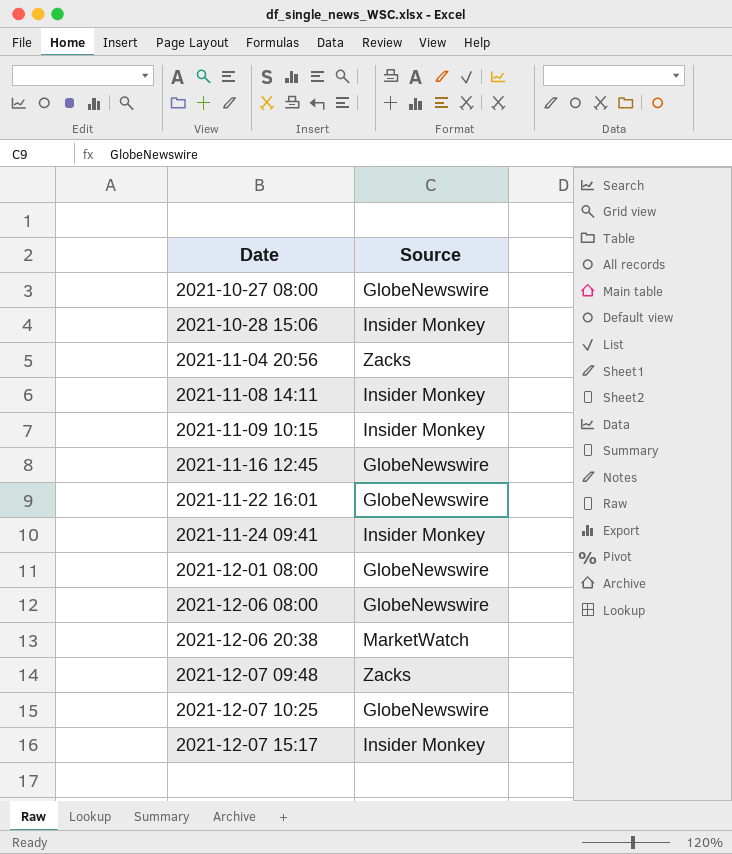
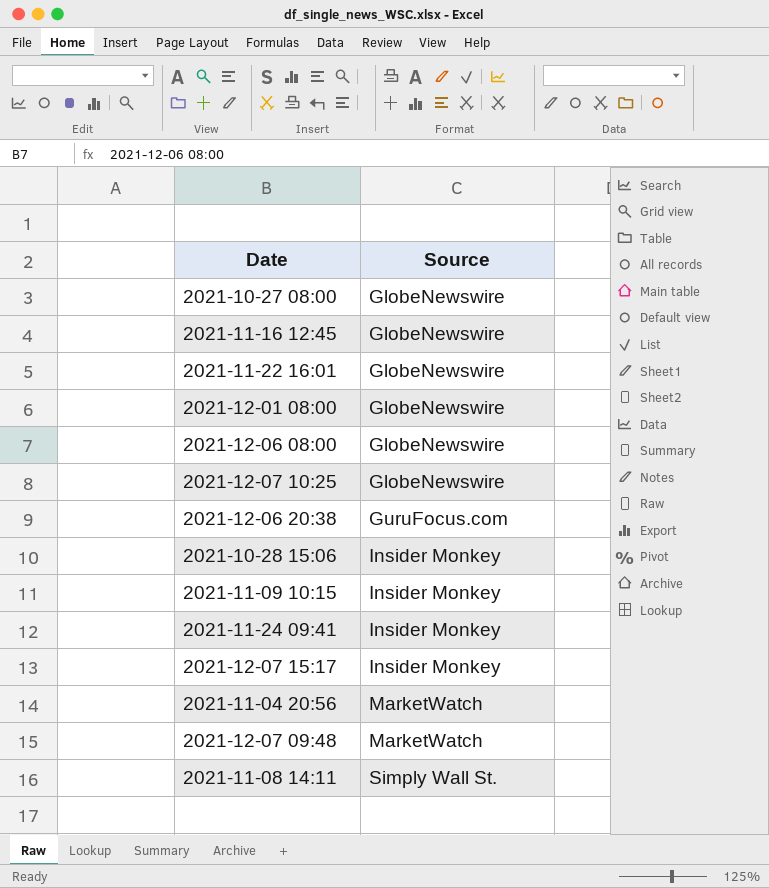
row order: Date ascending -> Source ascending
2021-12-06 20:38 | Source: MarketWatch -> GuruFocus.com
2021-11-04 20:56 | Source: Zacks -> MarketWatch
2021-12-07 09:48 | Source: Zacks -> MarketWatch
2021-11-08 14:11 | Source: Insider Monkey -> Simply Wall St.

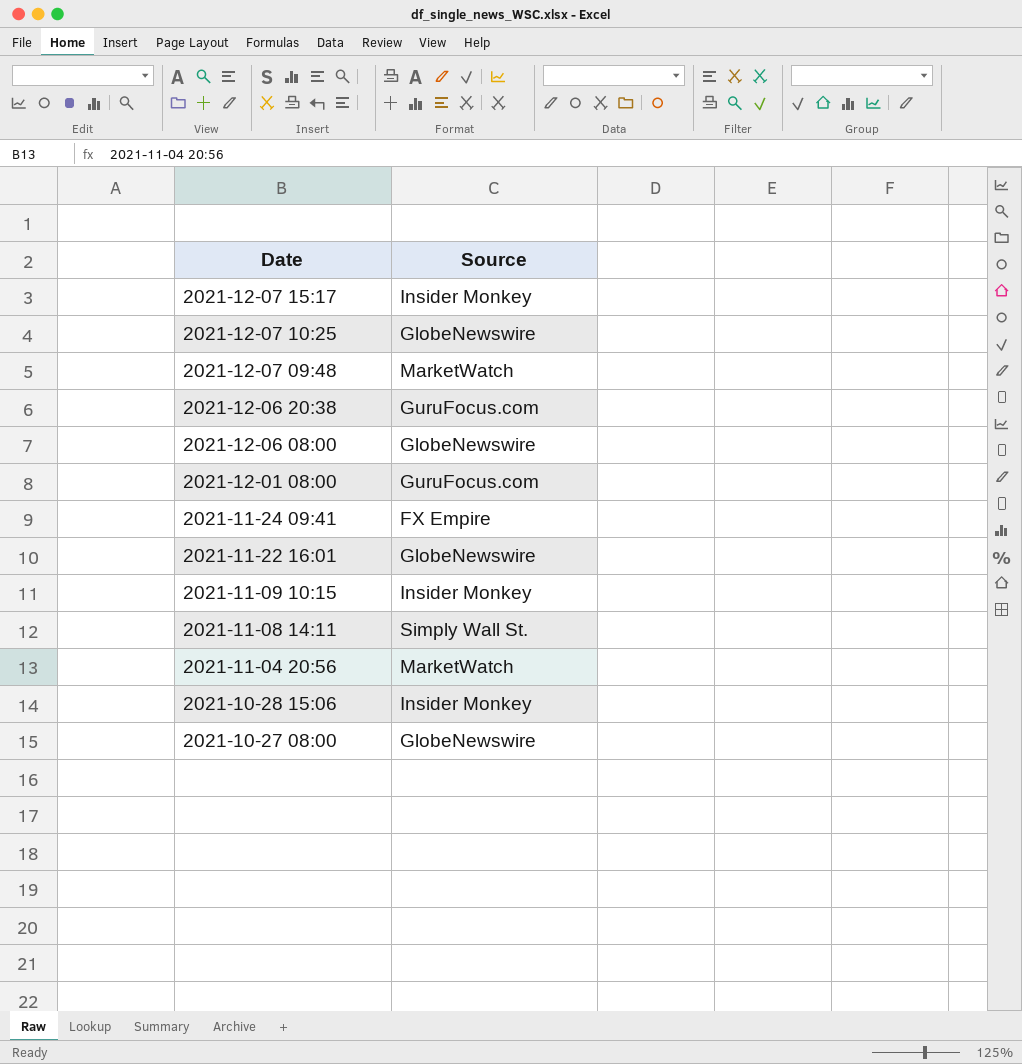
row order: Source ascending -> Date descending
row 2021-11-16 12:45: GlobeNewswire -> none
2021-12-01 08:00 | Source: GlobeNewswire -> GuruFocus.com
2021-11-24 09:41 | Source: Insider Monkey -> FX Empire

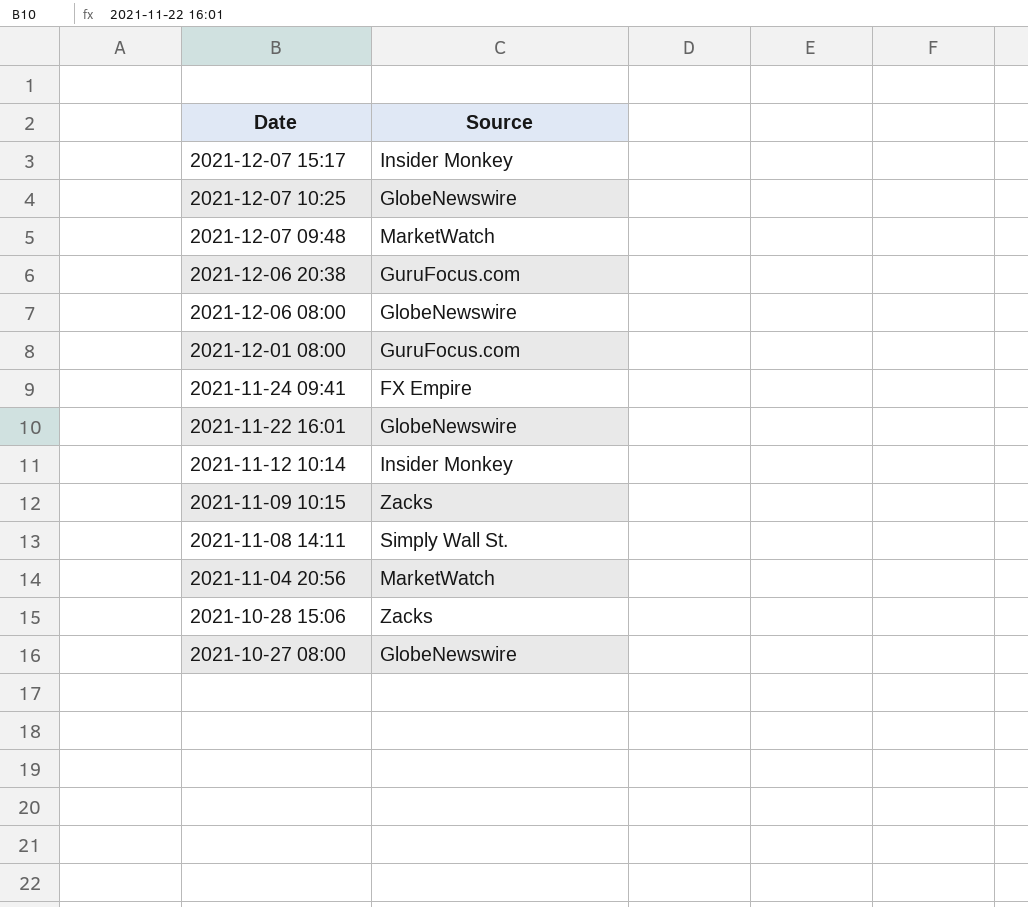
row 2021-11-12 10:14: none -> Insider Monkey
2021-11-09 10:15 | Source: Insider Monkey -> Zacks
2021-10-28 15:06 | Source: Insider Monkey -> Zacks

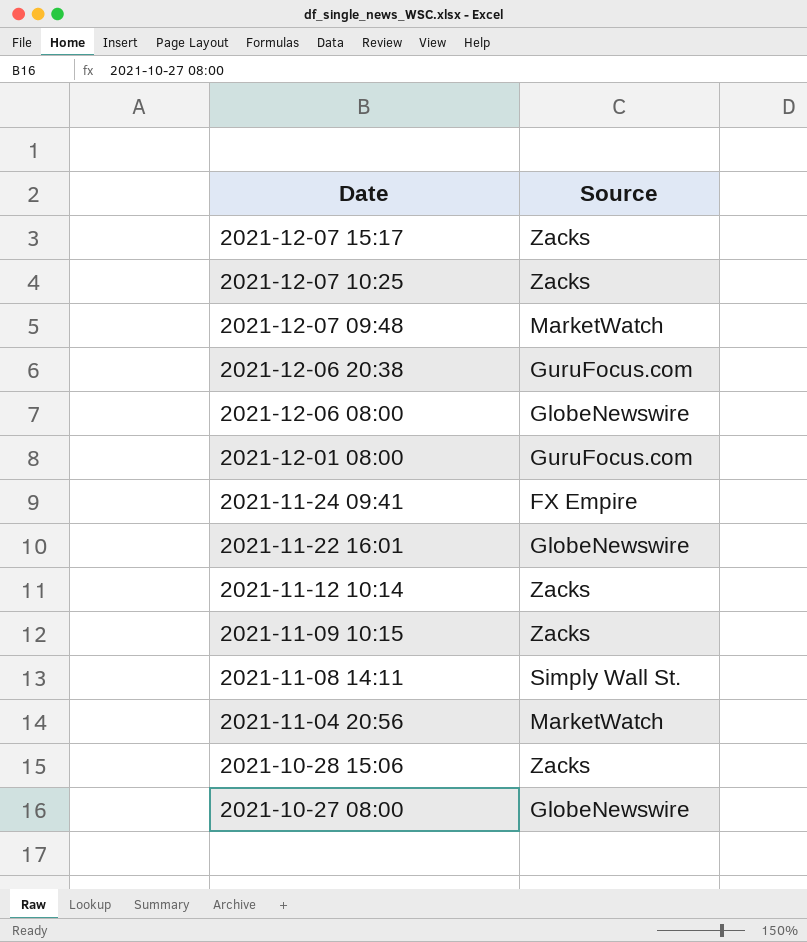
2021-12-07 15:17 | Source: Insider Monkey -> Zacks
2021-12-07 10:25 | Source: GlobeNewswire -> Zacks
2021-11-12 10:14 | Source: Insider Monkey -> Zacks

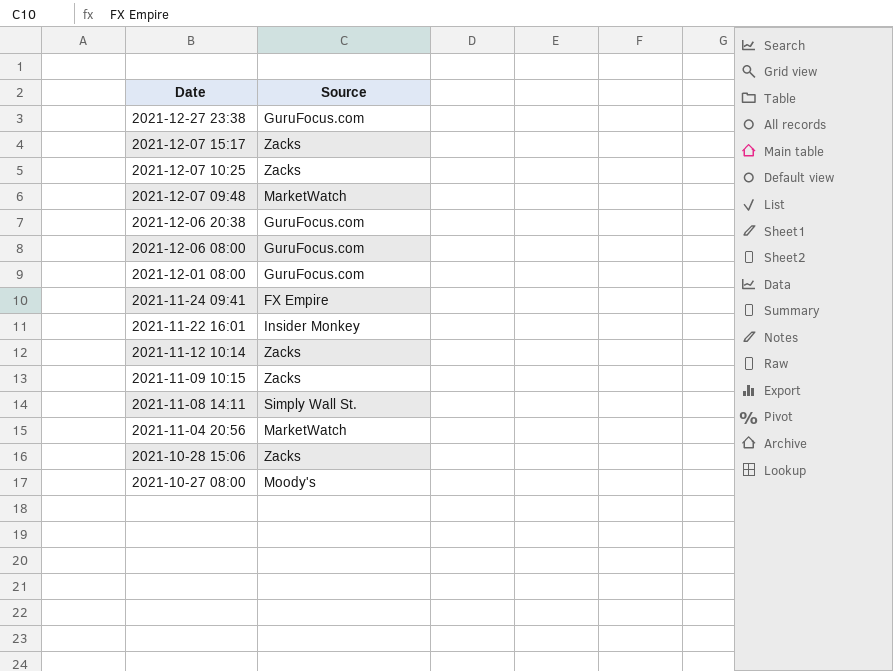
row 2021-12-27 23:38: none -> GuruFocus.com
2021-12-06 08:00 | Source: GlobeNewswire -> GuruFocus.com
2021-11-22 16:01 | Source: GlobeNewswire -> Insider Monkey
2021-10-27 08:00 | Source: GlobeNewswire -> Moody's

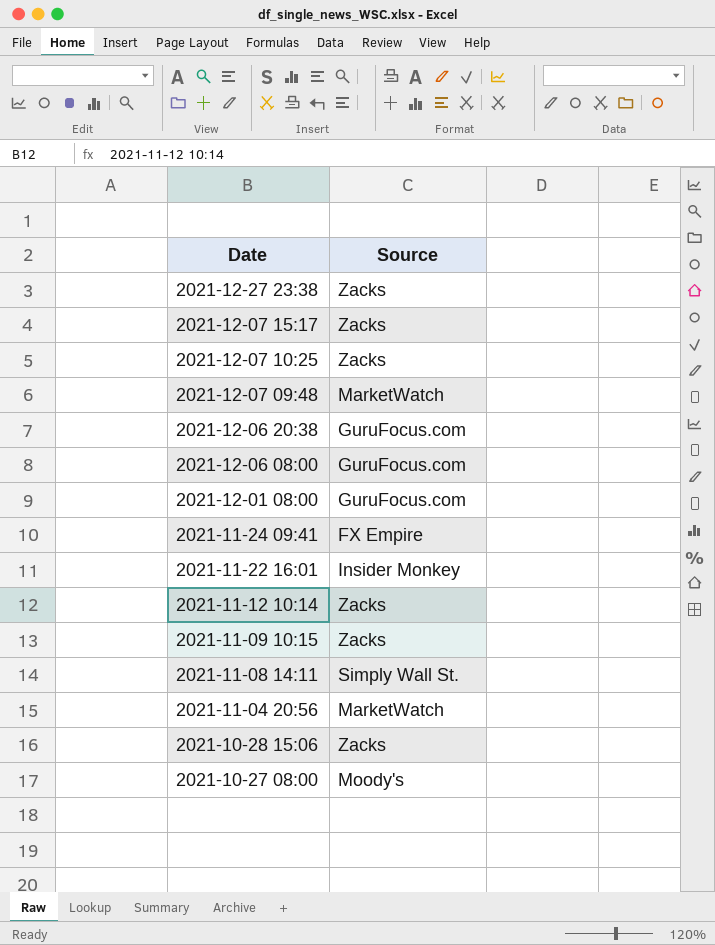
2021-12-27 23:38 | Source: GuruFocus.com -> Zacks

